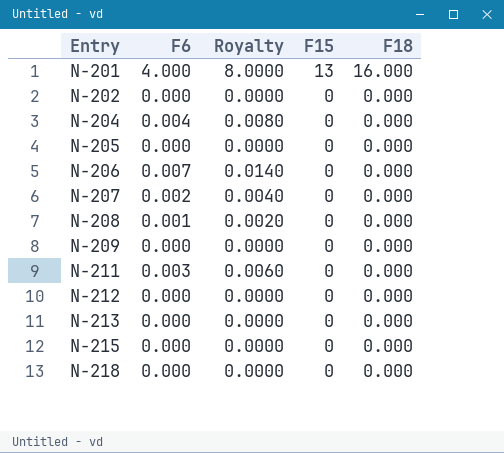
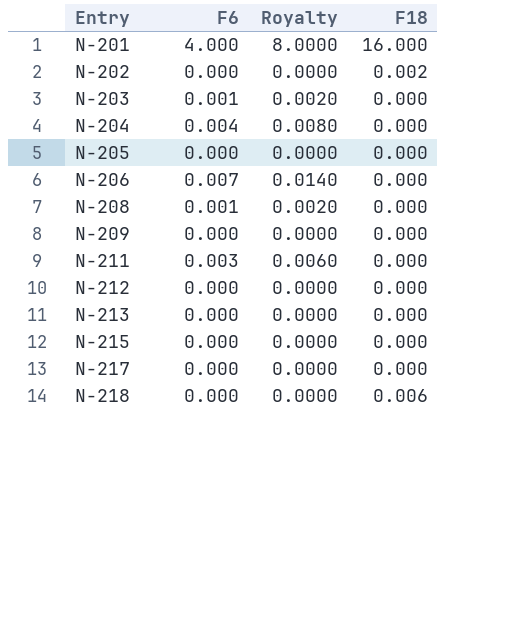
column F15 | position: 4 -> none
row N-207: 0.002 | 0.0040 | 0 | 0.000 -> none
N-202 | F18: 0.000 -> 0.002
row N-203: none -> 0.001 | 0.0020 | 0.000
row N-217: none -> 0.000 | 0.0000 | 0.000
N-218 | F18: 0.000 -> 0.006

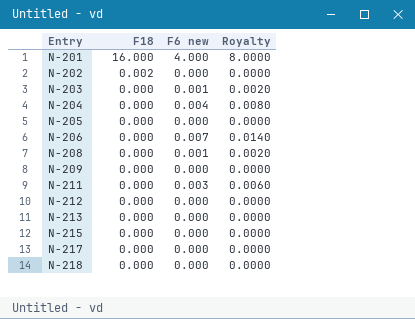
column F18 | position: 4 -> 2
column name: F6 -> F6 new
N-218 | F18: 0.006 -> 0.000

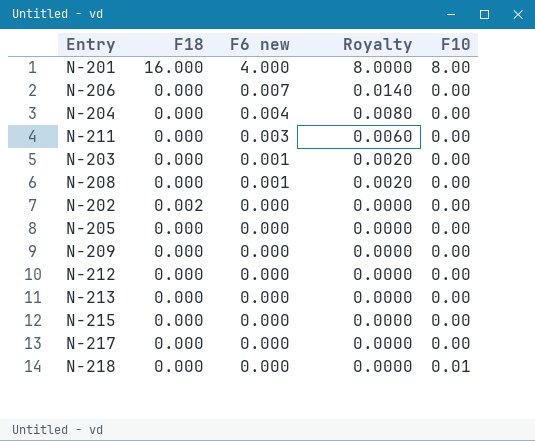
row order: Entry ascending -> F6 new descending
column F10 | position: none -> 5

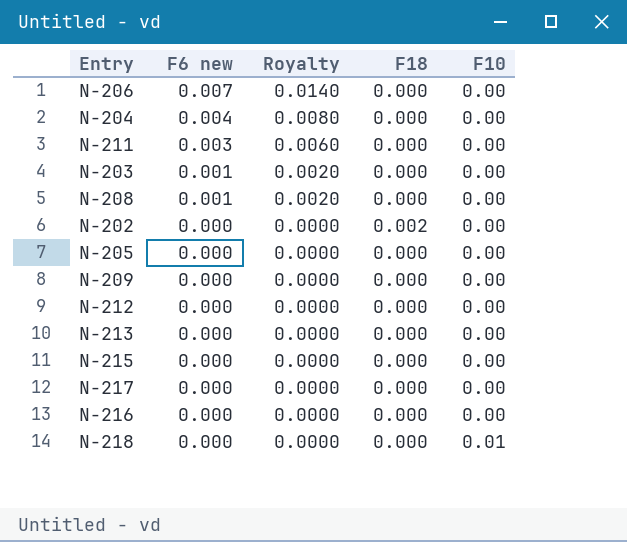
column F18 | position: 2 -> 4
row N-201: 16.000 | 4.000 | 8.0000 | 8.00 -> none
row N-216: none -> 0.000 | 0.0000 | 0.000 | 0.00

